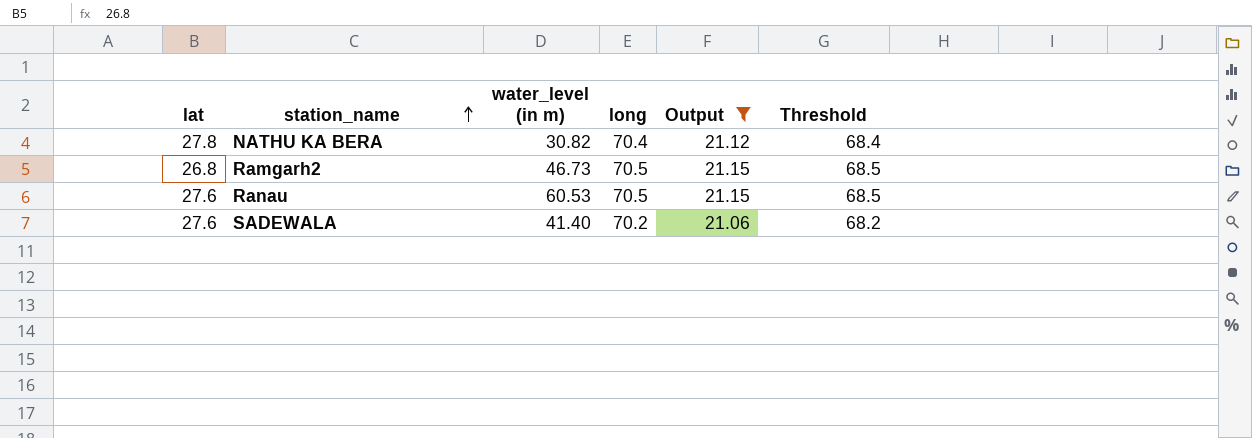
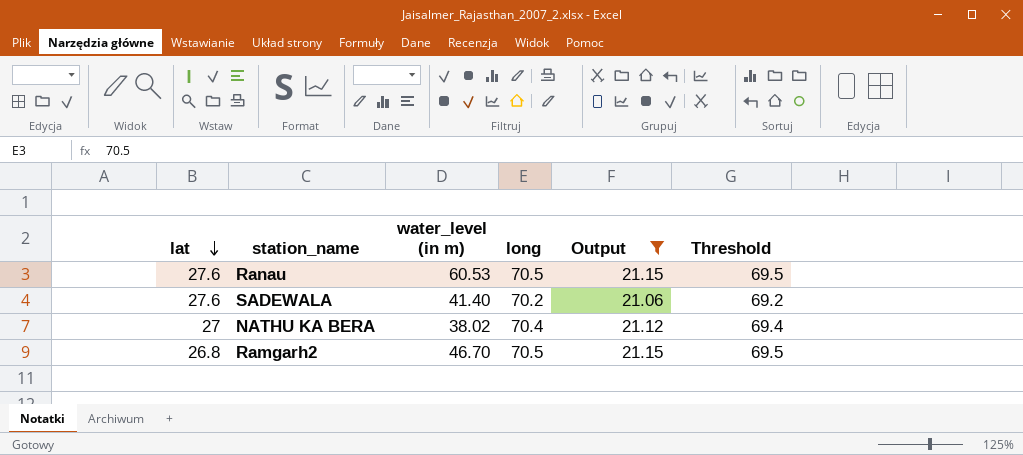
row order: station_name ascending -> lat descending
column Threshold | formula: [long] - 2 -> [long] - 1
NATHU KA BERA | lat: 27.8 -> 27
NATHU KA BERA | water_level (in m): 30.82 -> 38.02
Ramgarh2 | water_level (in m): 46.73 -> 46.70

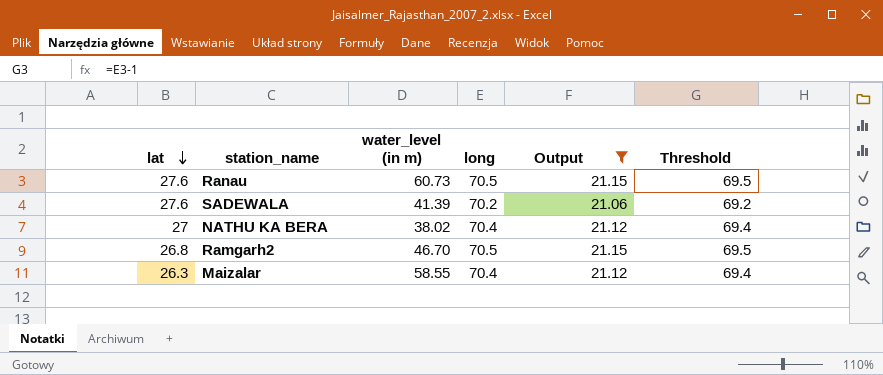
Ranau | water_level (in m): 60.53 -> 60.73
SADEWALA | water_level (in m): 41.40 -> 41.39
row Maizalar: none -> 26.3 | 58.55 | 70.4 | 21.12 | 69.4

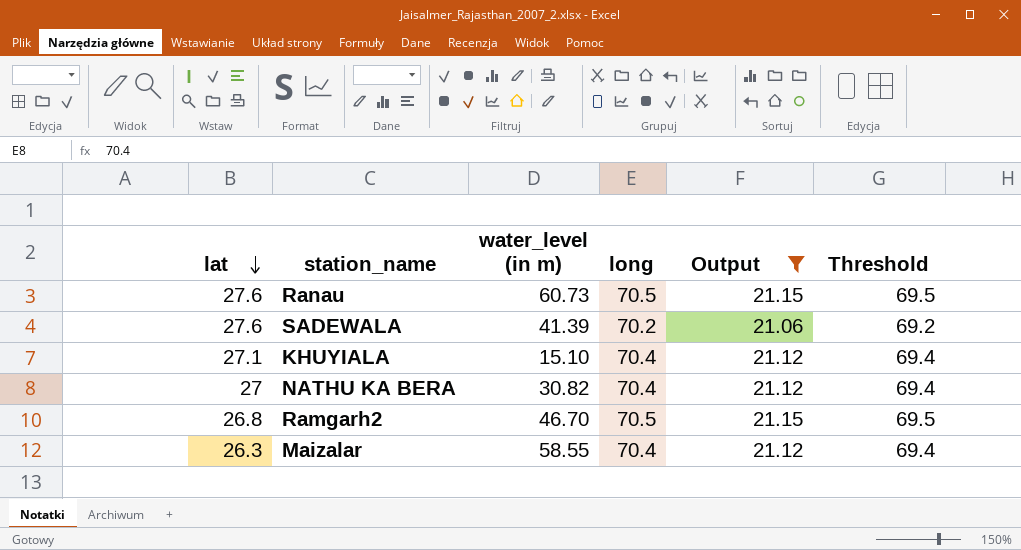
row KHUYIALA: none -> 27.1 | 15.10 | 70.4 | 21.12 | 69.4
NATHU KA BERA | water_level (in m): 38.02 -> 30.82

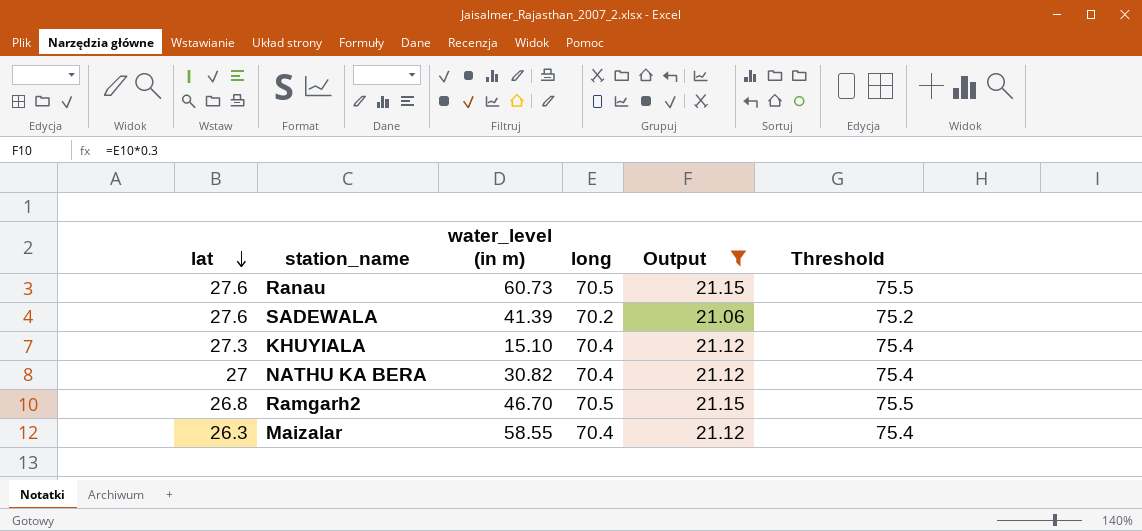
column Threshold | formula: [long] - 1 -> [long] + 5
KHUYIALA | lat: 27.1 -> 27.3

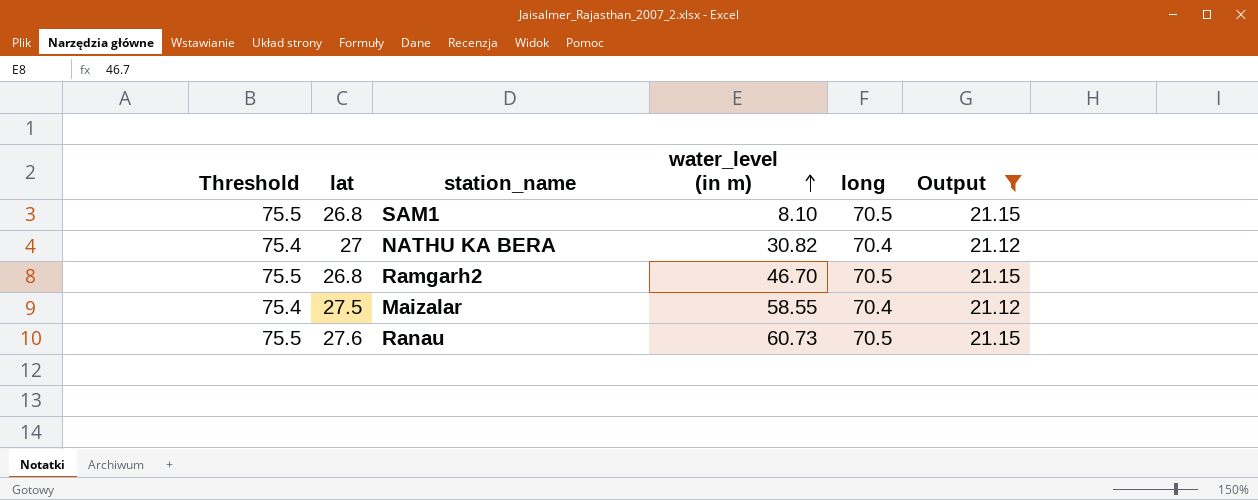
row order: lat descending -> water_level (in m) ascending
column Threshold | position: 6 -> 1
row SADEWALA: 27.6 | 41.39 | 70.2 | 21.06 | 75.2 -> none
row KHUYIALA: 27.3 | 15.10 | 70.4 | 21.12 | 75.4 -> none
row SAM1: none -> 75.5 | 26.8 | 8.10 | 70.5 | 21.15
Maizalar | lat: 26.3 -> 27.5

